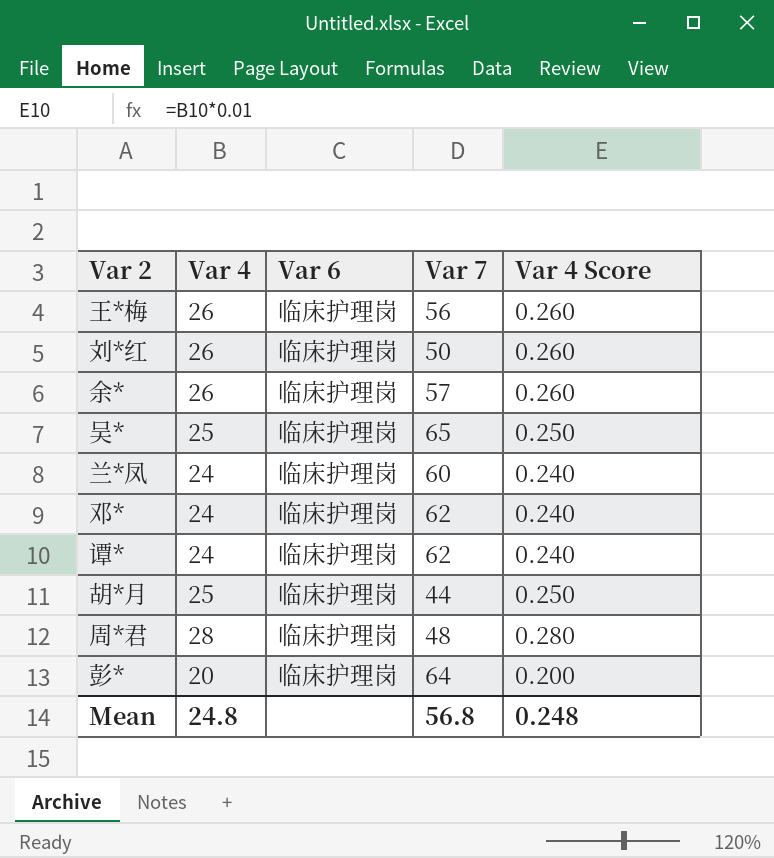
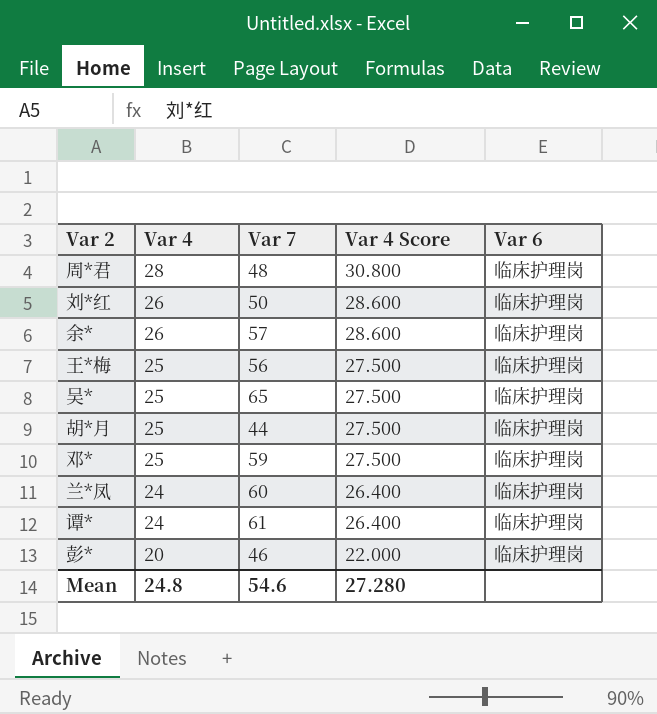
row order: none -> Var 4 descending
column Var 4 Score | formula: [Var 4] * 0.01 -> [Var 4] * 1.1
column Var 6 | position: 3 -> 5
王*梅 | Var 4: 26 -> 25
邓* | Var 4: 24 -> 25
邓* | Var 7: 62 -> 59
谭* | Var 7: 62 -> 61
彭* | Var 7: 64 -> 46
Mean | Var 7: 56.8 -> 54.6
Mean | Var 4 Score: 0.248 -> 27.280

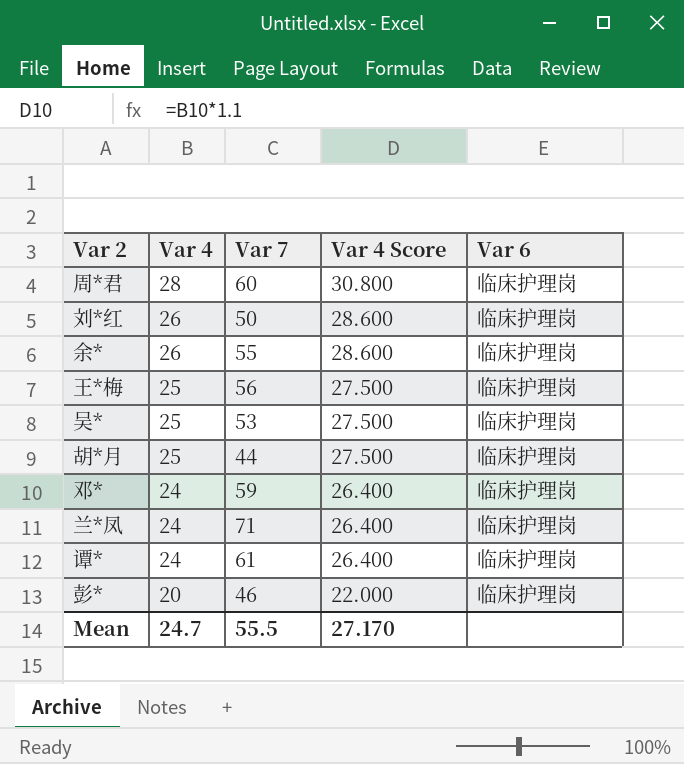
周*君 | Var 7: 48 -> 60
余* | Var 7: 57 -> 55
吴* | Var 7: 65 -> 53
邓* | Var 4: 25 -> 24
邓* | Var 4 Score: 27.500 -> 26.400
兰*凤 | Var 7: 60 -> 71
Mean | Var 4: 24.8 -> 24.7
Mean | Var 7: 54.6 -> 55.5
Mean | Var 4 Score: 27.280 -> 27.170

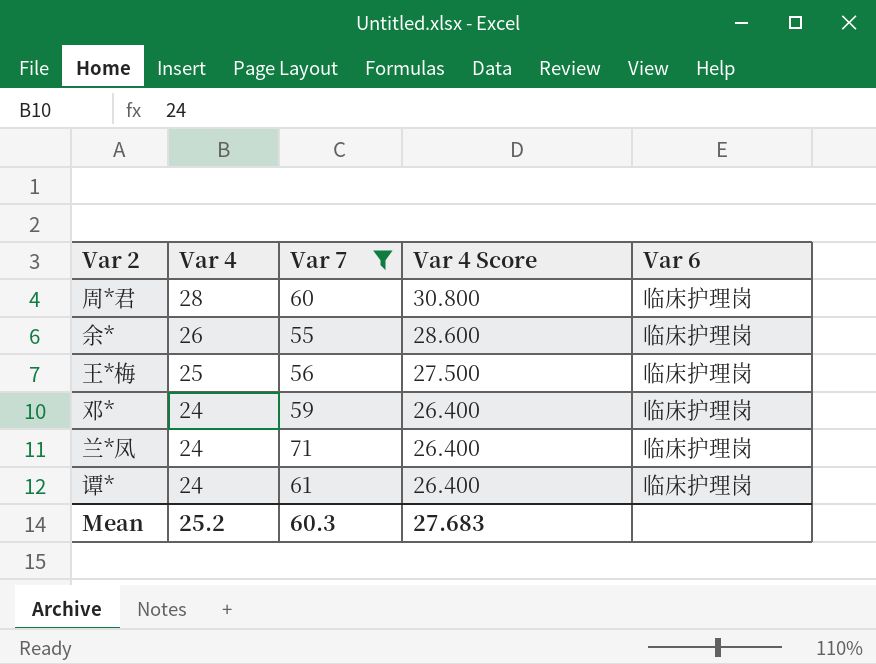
filter: none -> Var 7 >= 55
Mean | Var 4: 24.7 -> 25.2
Mean | Var 7: 55.5 -> 60.3
Mean | Var 4 Score: 27.170 -> 27.683

